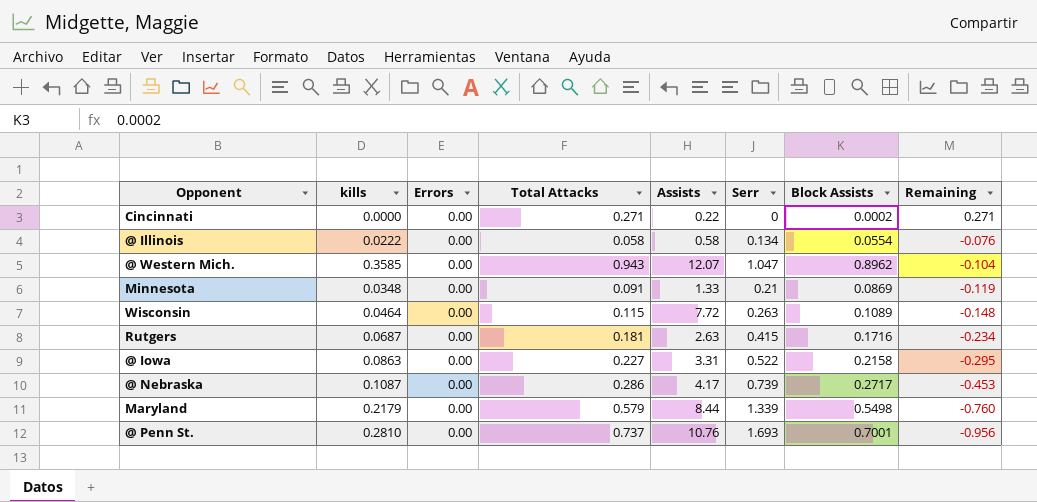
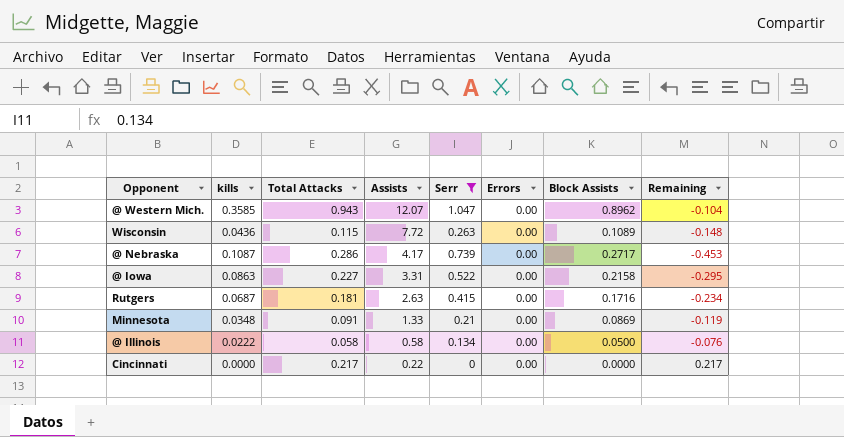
filter: none -> Serr <= 1.047
row order: Remaining descending -> Assists descending
column Errors | position: 3 -> 6
Wisconsin | kills: 0.0464 -> 0.0436
@ Illinois | Block Assists: 0.0554 -> 0.0500
Cincinnati | Total Attacks: 0.271 -> 0.217
Cincinnati | Block Assists: 0.0002 -> 0.0000
Cincinnati | Remaining: 0.271 -> 0.217

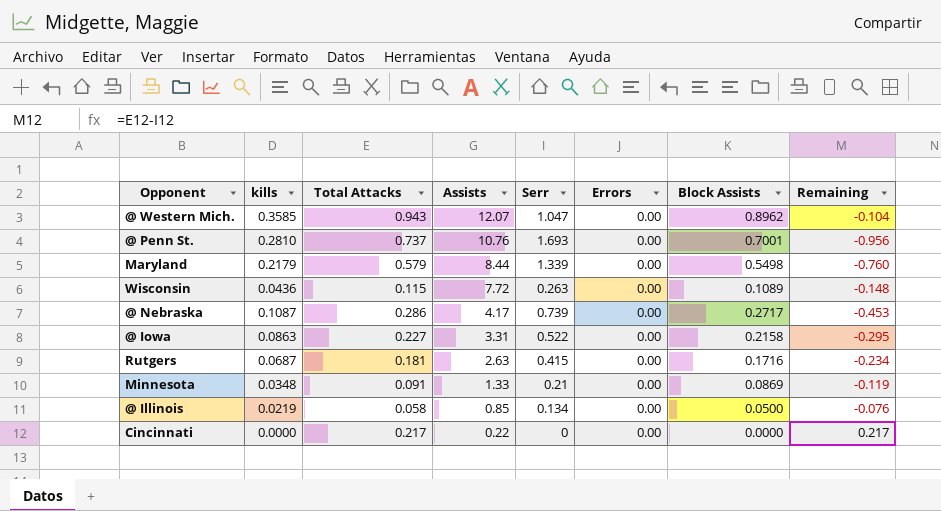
filter: Serr <= 1.047 -> none
@ Illinois | kills: 0.0222 -> 0.0219
@ Illinois | Assists: 0.58 -> 0.85

